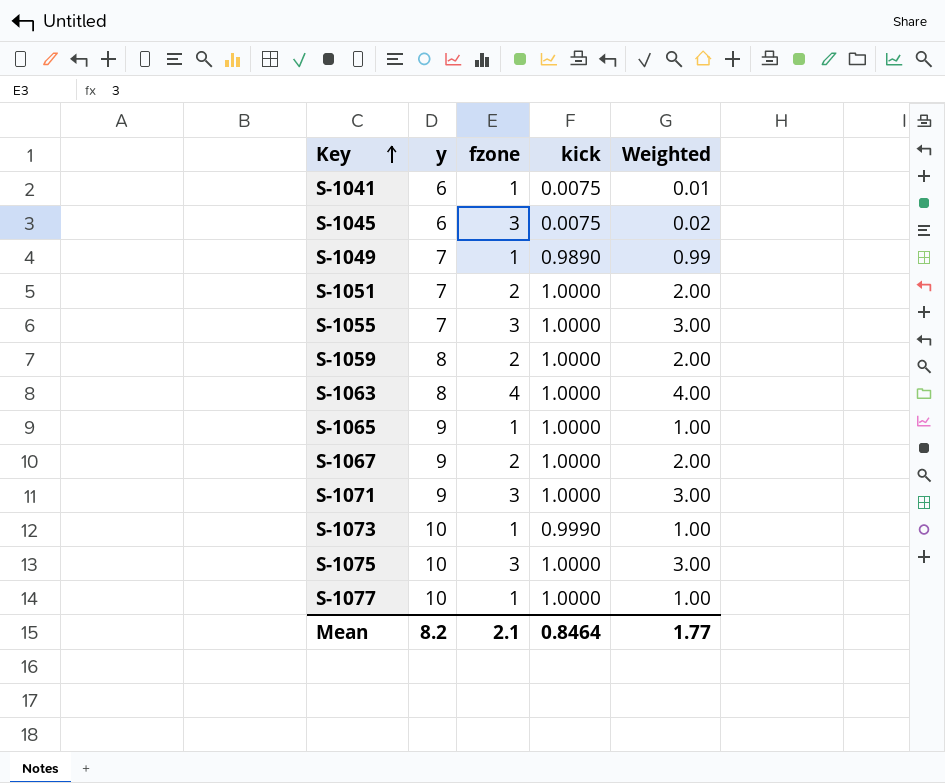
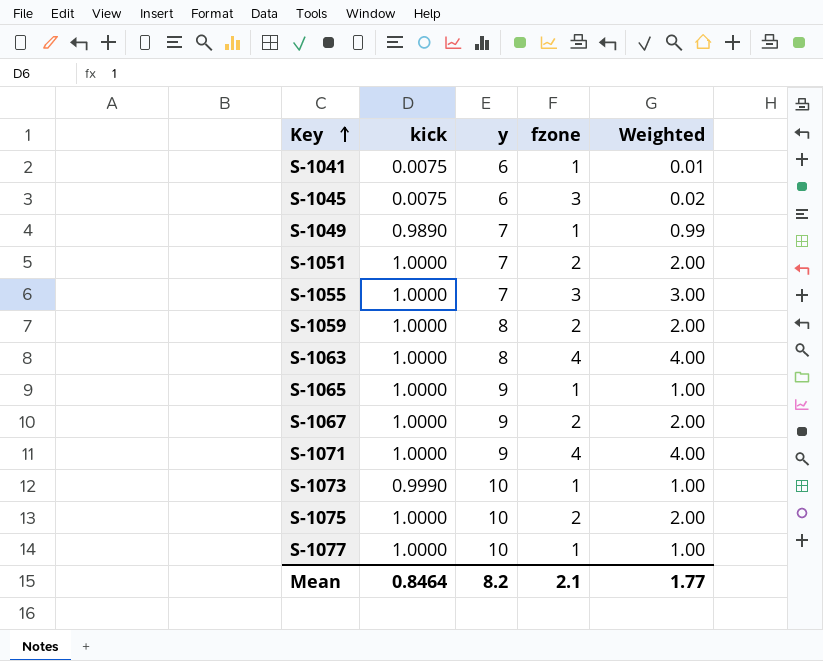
column kick | position: 4 -> 2
S-1071 | fzone: 3 -> 4
S-1071 | Weighted: 3.00 -> 4.00
S-1075 | fzone: 3 -> 2
S-1075 | Weighted: 3.00 -> 2.00

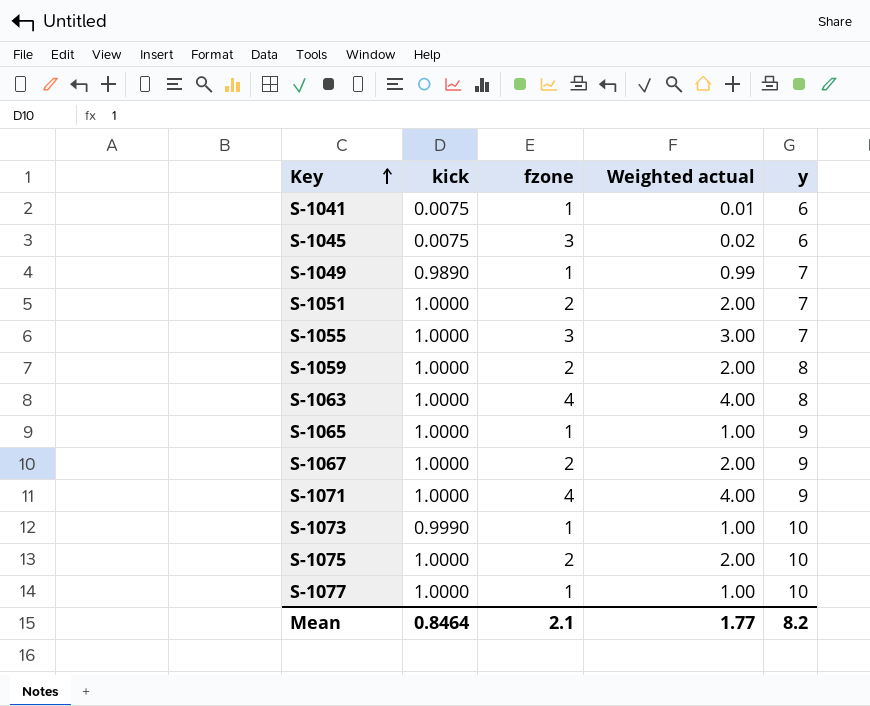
column name: Weighted -> Weighted actual
column y | position: 3 -> 5

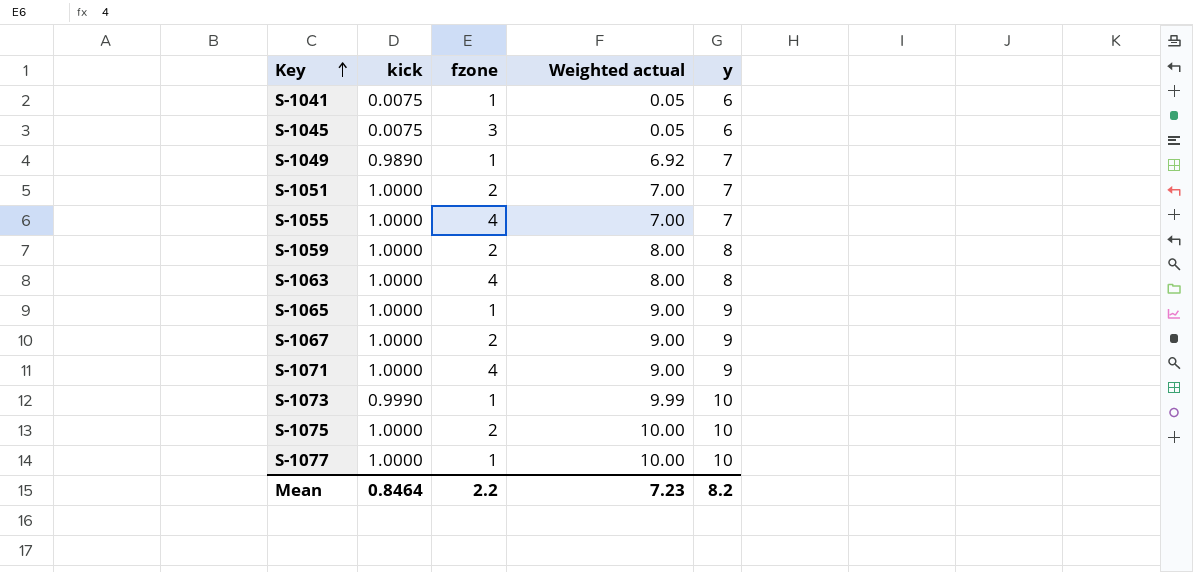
column Weighted actual | formula: [kick] * [fzone] -> [kick] * [y]
S-1055 | fzone: 3 -> 4
Mean | fzone: 2.1 -> 2.2
Mean | Weighted actual: 1.77 -> 7.23

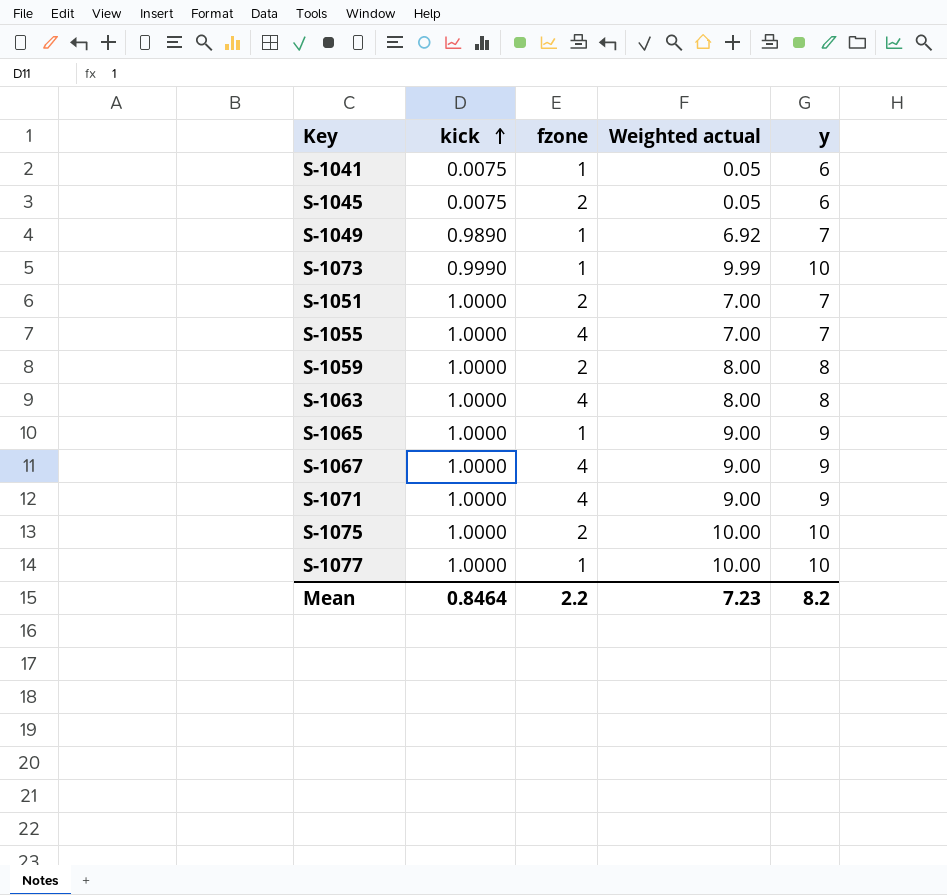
row order: Key ascending -> kick ascending
S-1045 | fzone: 3 -> 2
S-1067 | fzone: 2 -> 4

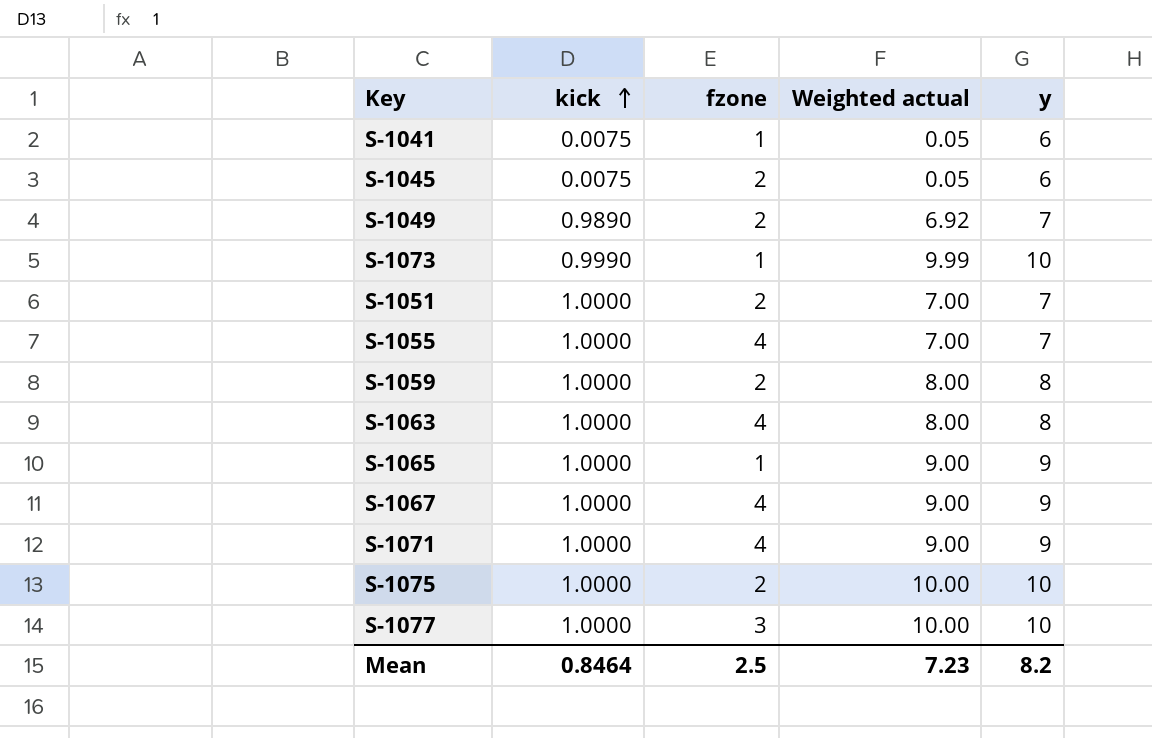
S-1049 | fzone: 1 -> 2
S-1077 | fzone: 1 -> 3
Mean | fzone: 2.2 -> 2.5

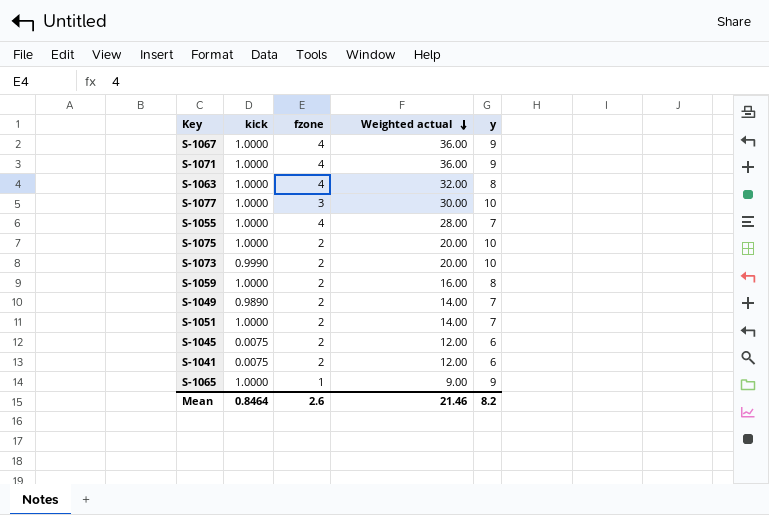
row order: kick ascending -> Weighted actual descending
column Weighted actual | formula: [kick] * [y] -> [fzone] * [y]
S-1073 | fzone: 1 -> 2
S-1041 | fzone: 1 -> 2
Mean | fzone: 2.5 -> 2.6
Mean | Weighted actual: 7.23 -> 21.46

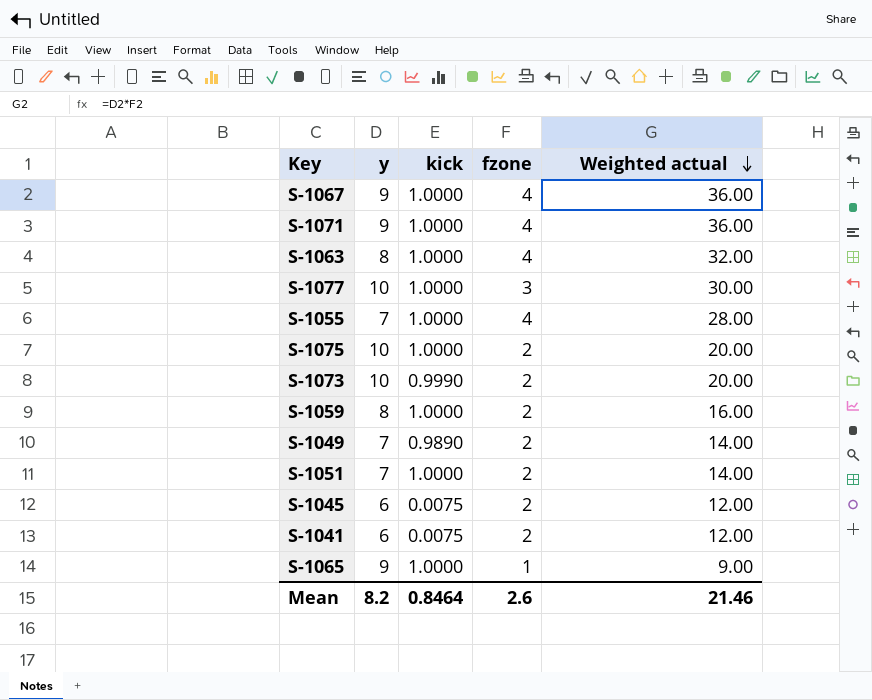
column y | position: 5 -> 2

